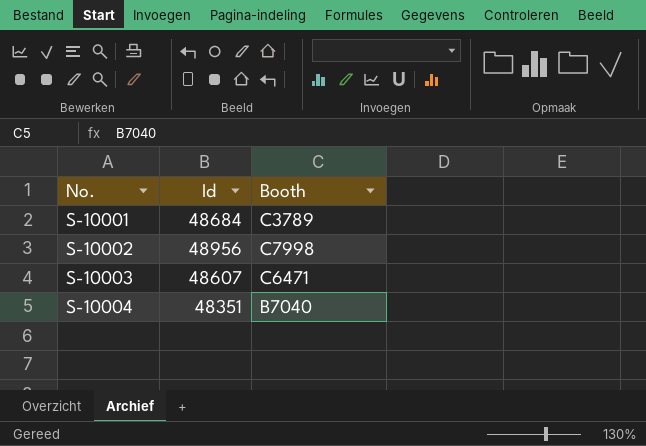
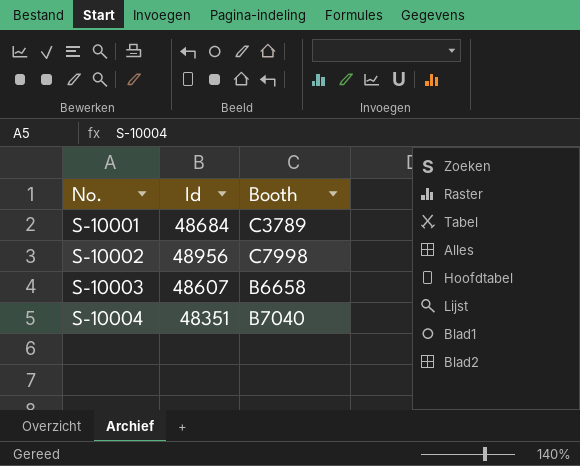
S-10003 | Booth: C6471 -> B6658

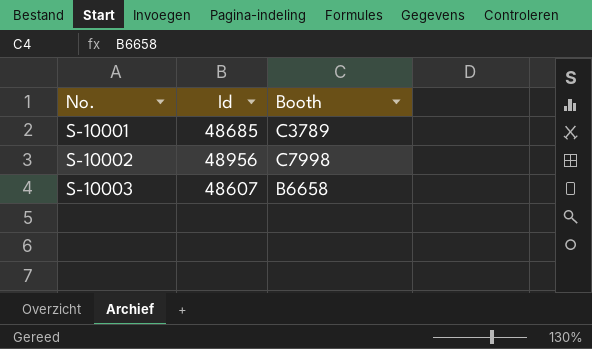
row S-10004: 48351 | B7040 -> none
S-10001 | Id: 48684 -> 48685

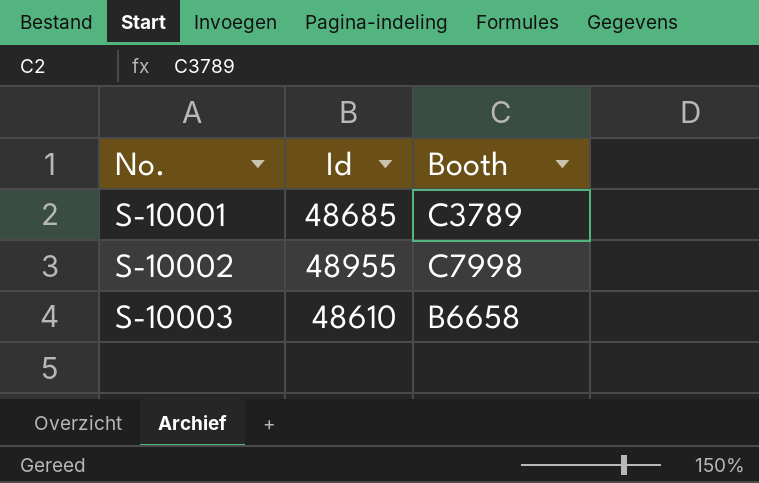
S-10002 | Id: 48956 -> 48955
S-10003 | Id: 48607 -> 48610

